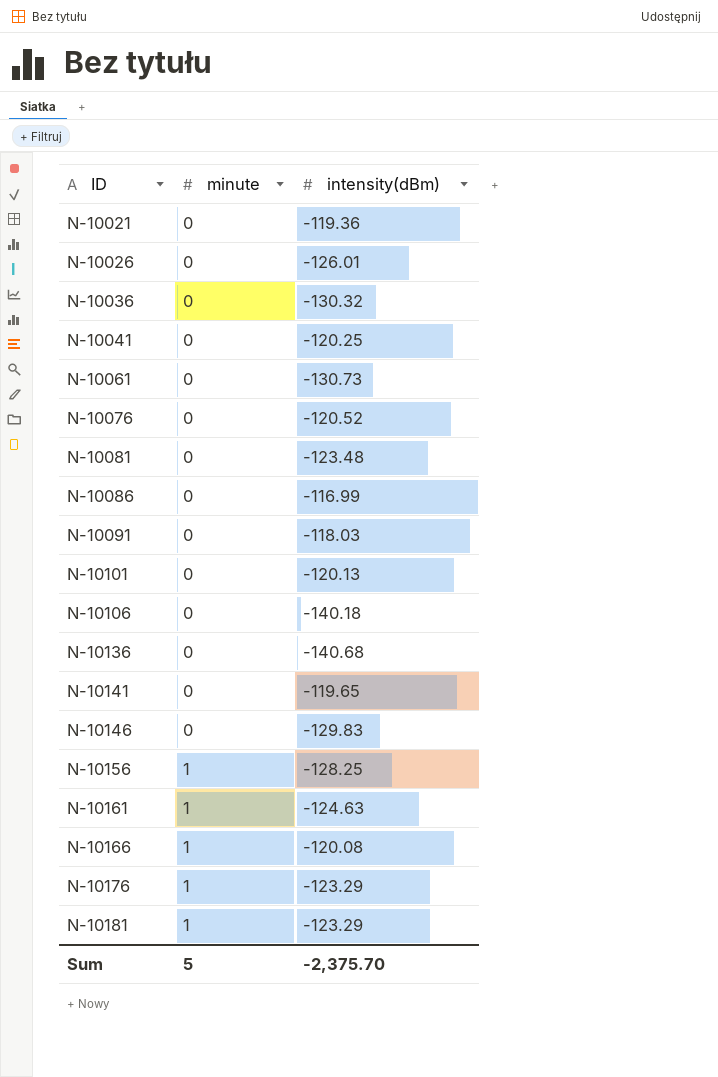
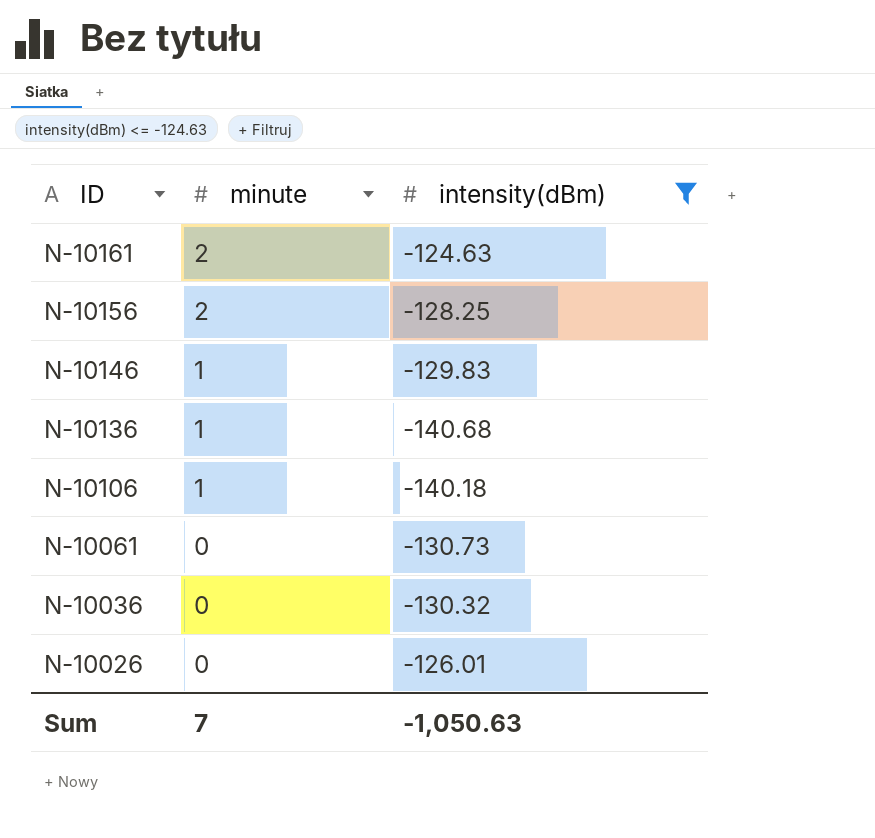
filter: none -> intensity(dBm) <= -124.63
row order: ID ascending -> ID descending
N-10161 | minute: 1 -> 2
N-10156 | minute: 1 -> 2
N-10146 | minute: 0 -> 1
N-10136 | minute: 0 -> 1
N-10106 | minute: 0 -> 1
Sum | minute: 5 -> 7
Sum | intensity(dBm): -2,375.70 -> -1,050.63

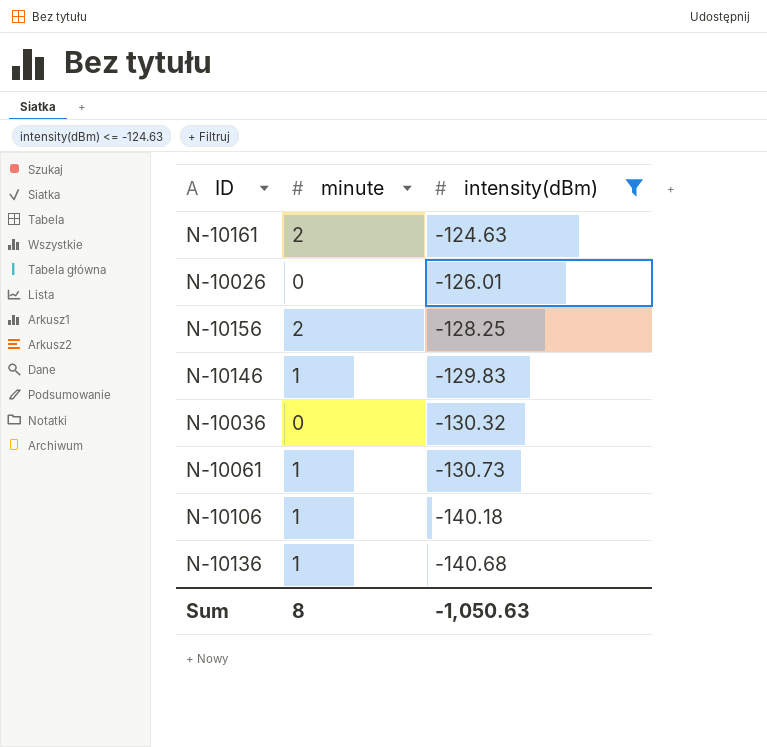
row order: ID descending -> intensity(dBm) descending
N-10061 | minute: 0 -> 1
Sum | minute: 7 -> 8

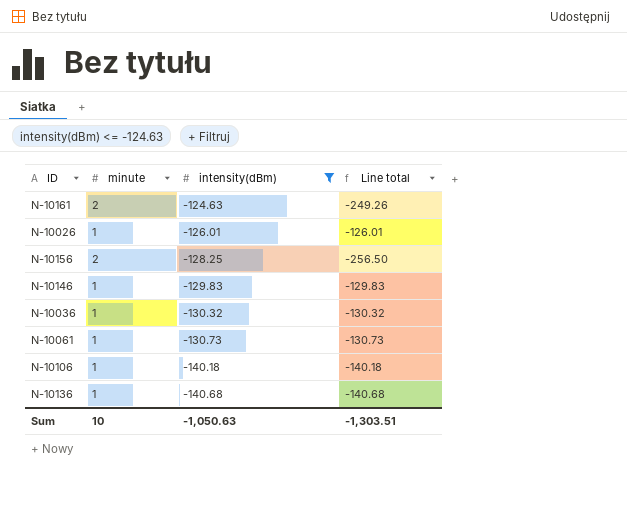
column Line total | formula: none -> [minute] * [intensity(dBm)]
N-10026 | minute: 0 -> 1
N-10036 | minute: 0 -> 1
Sum | minute: 8 -> 10

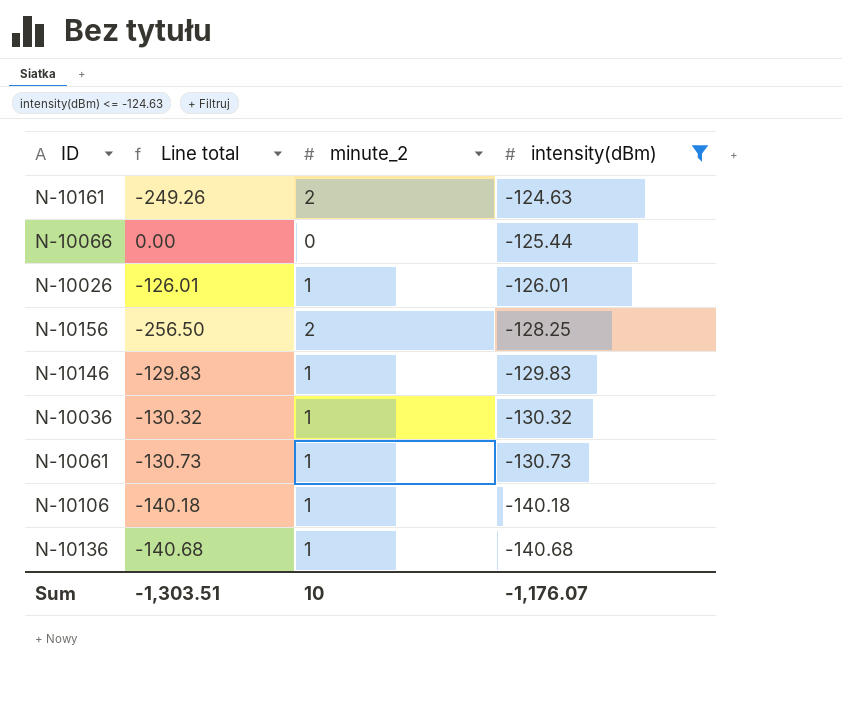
column Line total | position: 4 -> 2
column name: minute -> minute_2
row N-10066: none -> 0.00 | 0 | -125.44
Sum | intensity(dBm): -1,050.63 -> -1,176.07

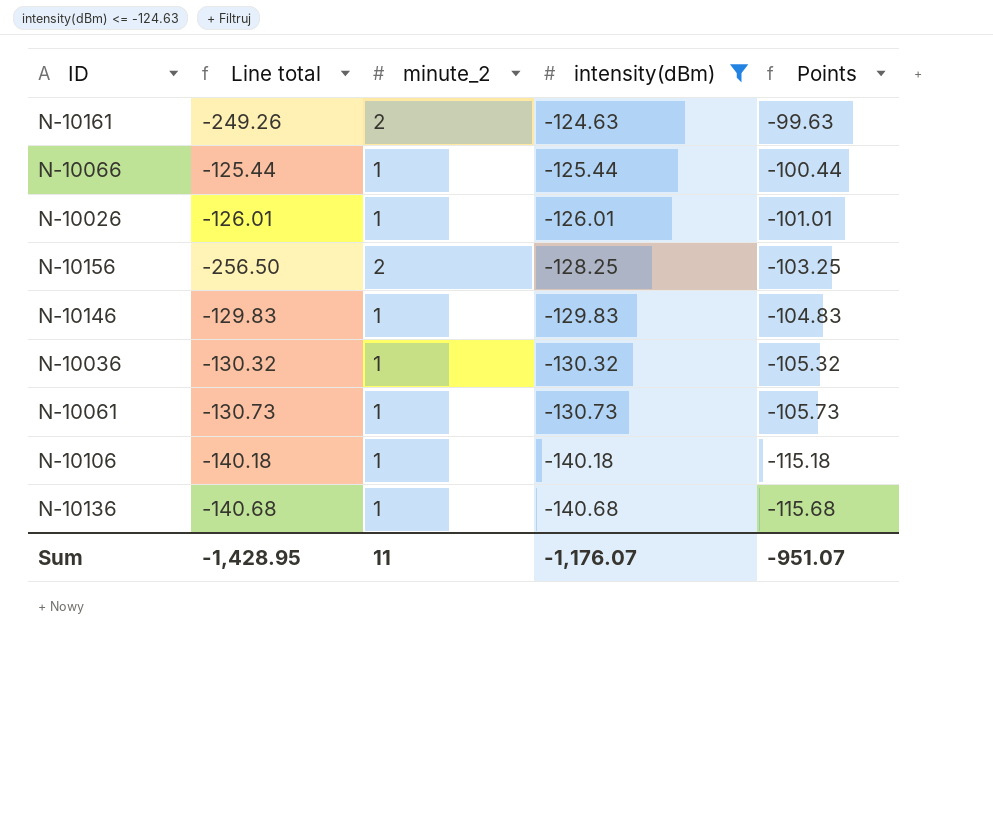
column Points | formula: none -> [intensity(dBm)] + 25
N-10066 | Line total: 0.00 -> -125.44
N-10066 | minute_2: 0 -> 1
Sum | Line total: -1,303.51 -> -1,428.95
Sum | minute_2: 10 -> 11

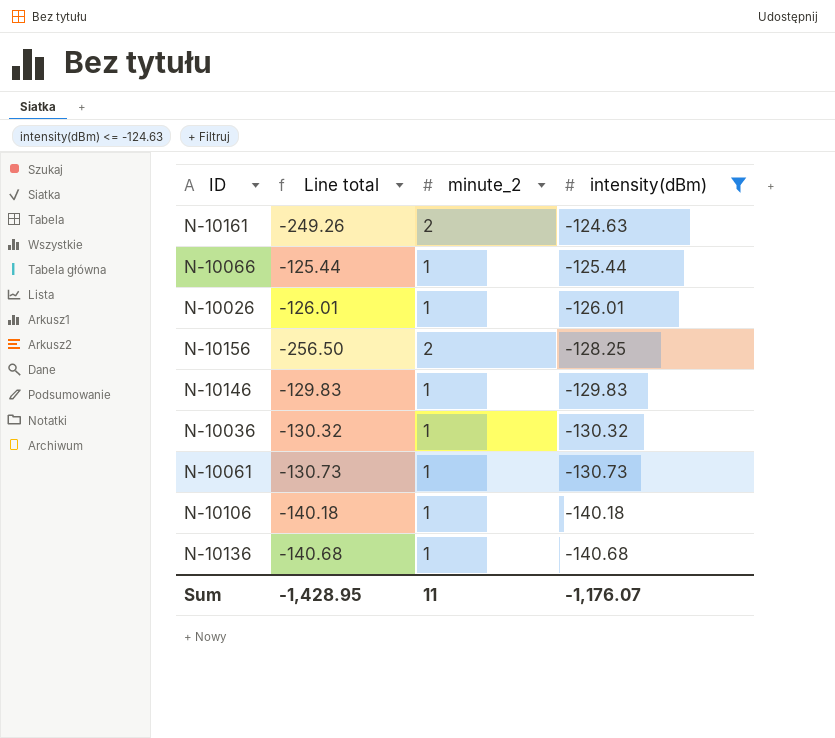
column Points | formula: [intensity(dBm)] + 25 -> none

